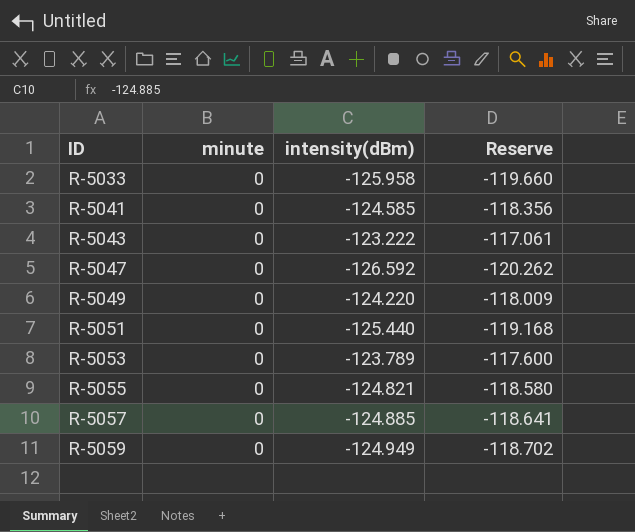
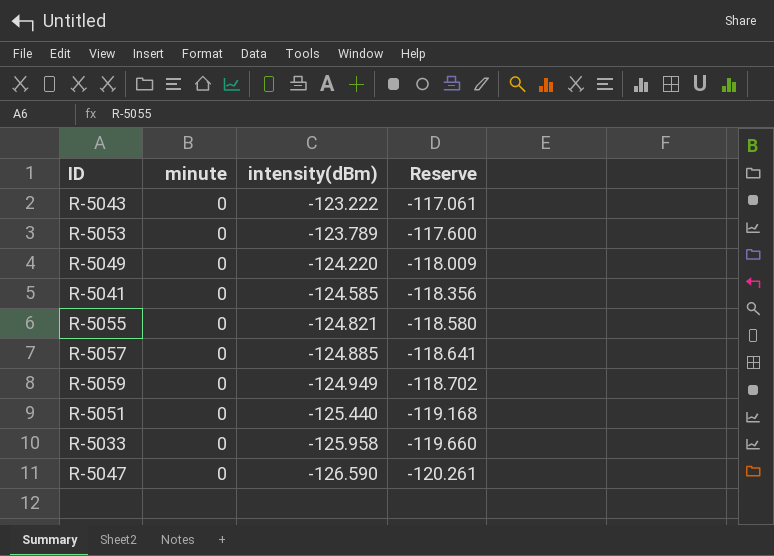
row order: ID ascending -> intensity(dBm) descending
R-5047 | intensity(dBm): -126.592 -> -126.590
R-5047 | Reserve: -120.262 -> -120.261

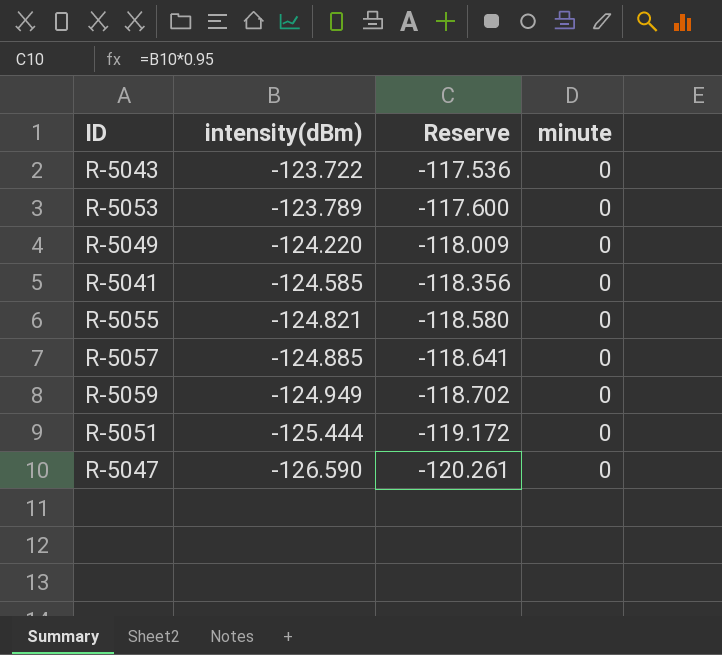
column minute | position: 2 -> 4
row R-5033: 0 | -125.958 | -119.660 -> none
R-5043 | intensity(dBm): -123.222 -> -123.722
R-5043 | Reserve: -117.061 -> -117.536
R-5051 | intensity(dBm): -125.440 -> -125.444
R-5051 | Reserve: -119.168 -> -119.172

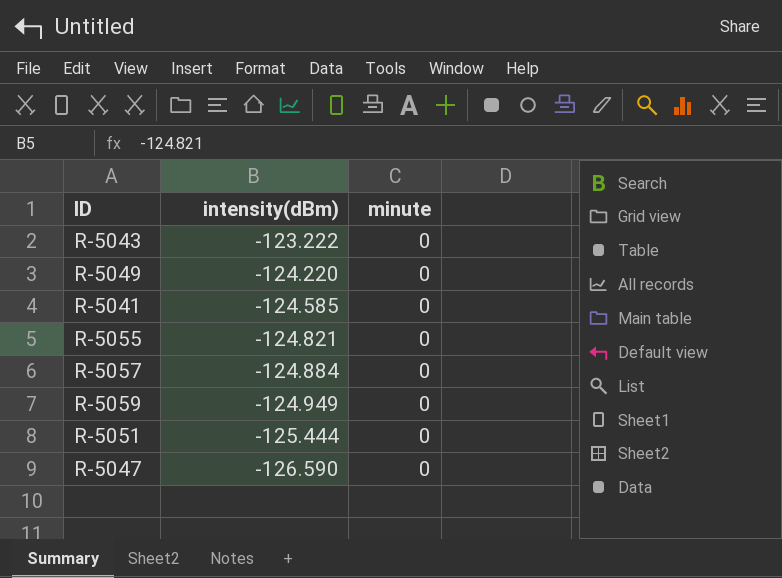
column Reserve | formula: [intensity(dBm)] * 0.95 -> none
row R-5053: -123.789 | -117.600 | 0 -> none
R-5043 | intensity(dBm): -123.722 -> -123.222
R-5057 | intensity(dBm): -124.885 -> -124.884

